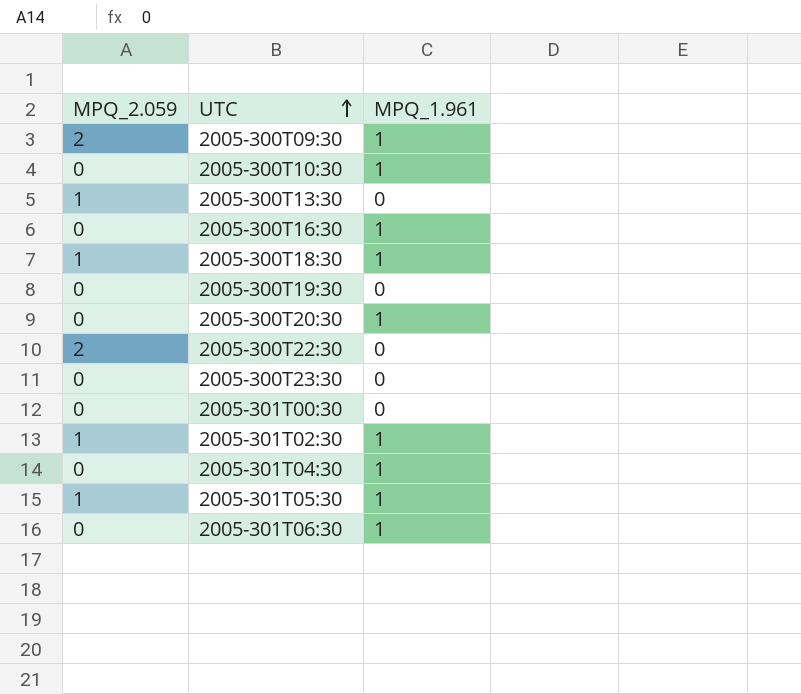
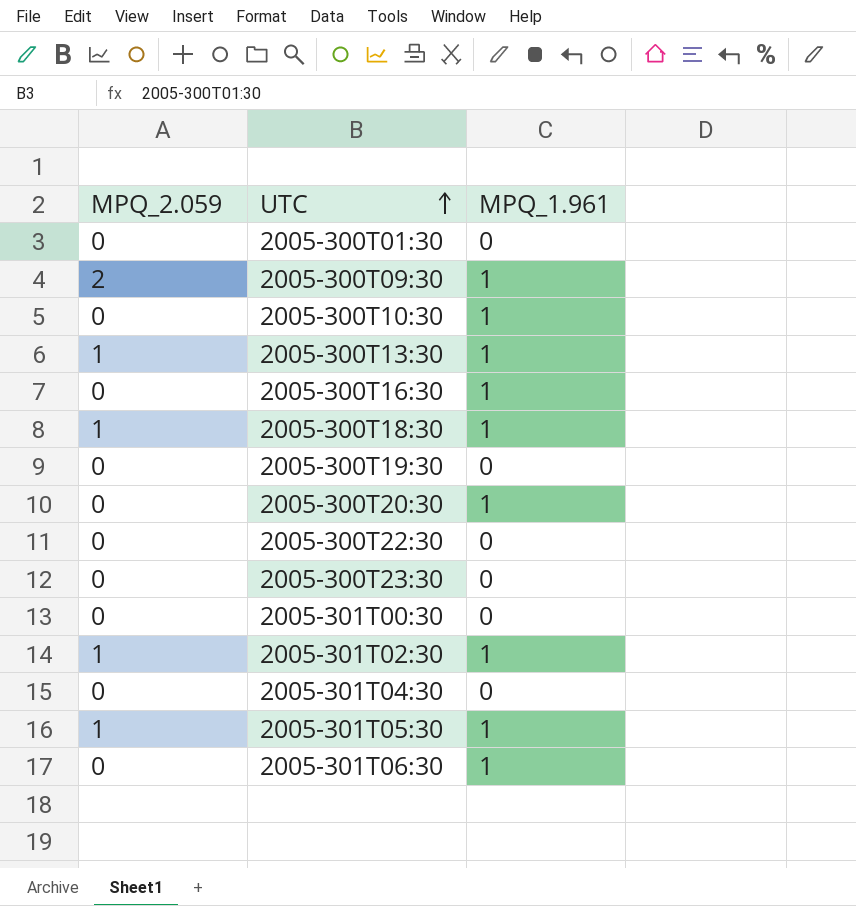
row 2005-300T01:30: none -> 0 | 0
2005-300T13:30 | MPQ_1.961: 0 -> 1
2005-300T22:30 | MPQ_2.059: 2 -> 0
2005-301T04:30 | MPQ_1.961: 1 -> 0

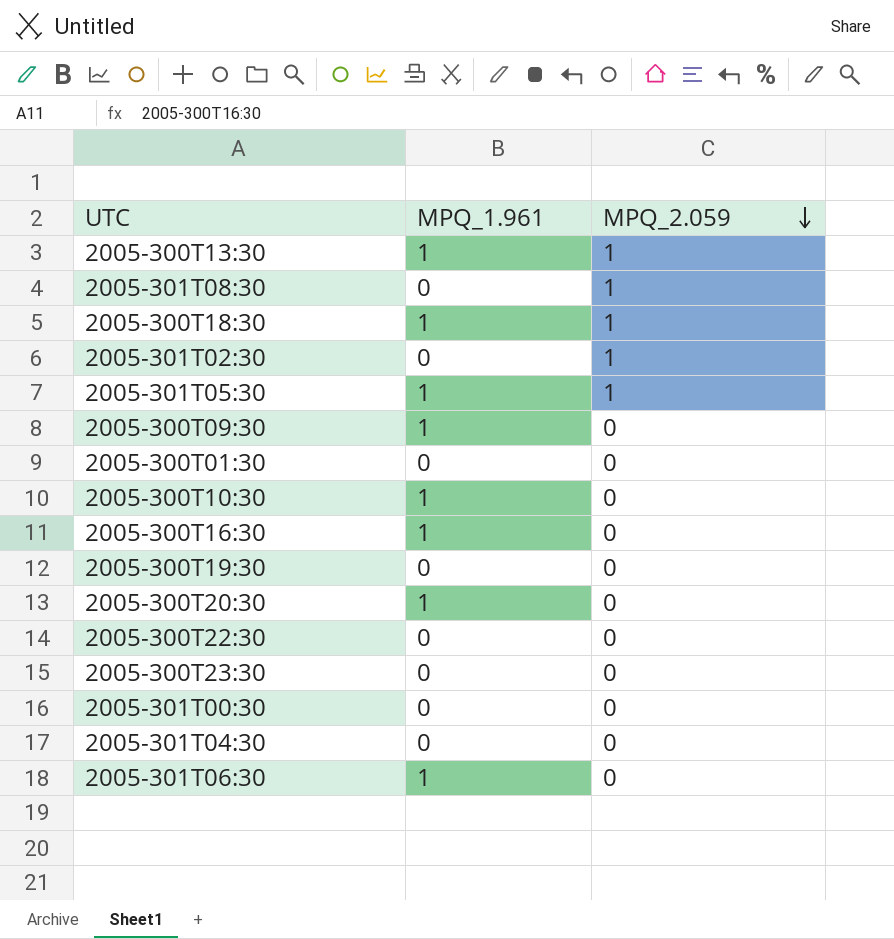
row order: UTC ascending -> MPQ_2.059 descending
column MPQ_2.059 | position: 1 -> 3
row 2005-301T08:30: none -> 0 | 1
2005-301T02:30 | MPQ_1.961: 1 -> 0
2005-300T09:30 | MPQ_2.059: 2 -> 0

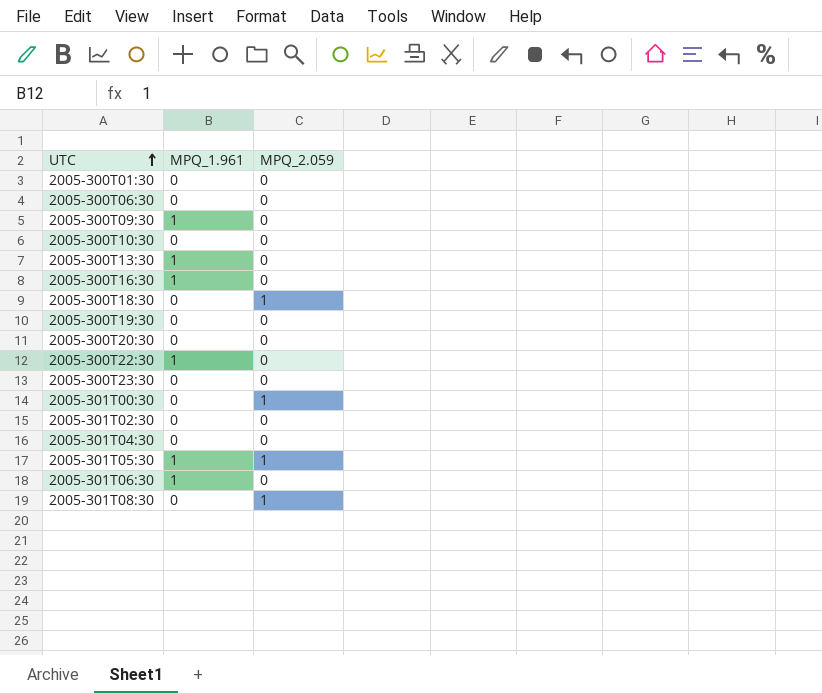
row order: MPQ_2.059 descending -> UTC ascending
row 2005-300T06:30: none -> 0 | 0
2005-300T10:30 | MPQ_1.961: 1 -> 0
2005-300T13:30 | MPQ_2.059: 1 -> 0
2005-300T18:30 | MPQ_1.961: 1 -> 0
2005-300T20:30 | MPQ_1.961: 1 -> 0
2005-300T22:30 | MPQ_1.961: 0 -> 1
2005-301T00:30 | MPQ_2.059: 0 -> 1
2005-301T02:30 | MPQ_2.059: 1 -> 0

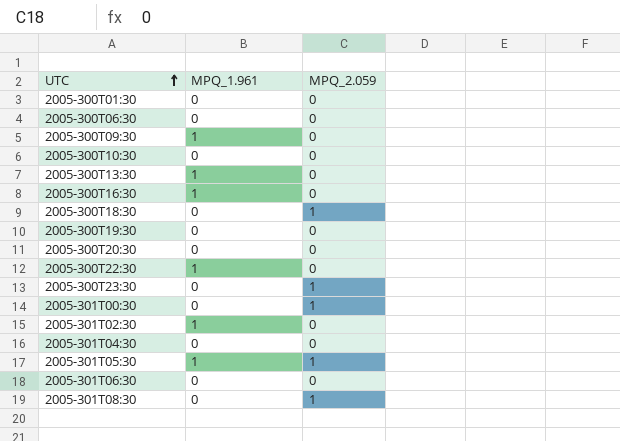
2005-300T23:30 | MPQ_2.059: 0 -> 1
2005-301T02:30 | MPQ_1.961: 0 -> 1
2005-301T06:30 | MPQ_1.961: 1 -> 0

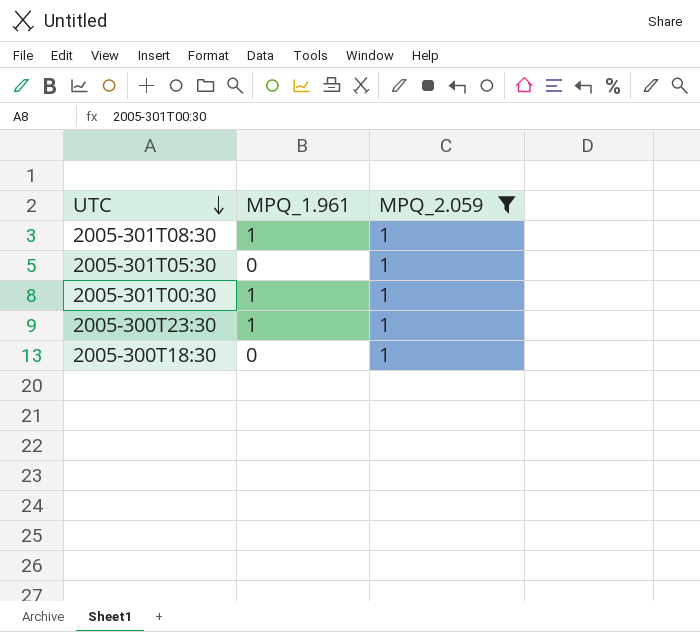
filter: none -> MPQ_2.059 = 1
row order: UTC ascending -> UTC descending
2005-301T08:30 | MPQ_1.961: 0 -> 1
2005-301T05:30 | MPQ_1.961: 1 -> 0
2005-301T00:30 | MPQ_1.961: 0 -> 1
2005-300T23:30 | MPQ_1.961: 0 -> 1

